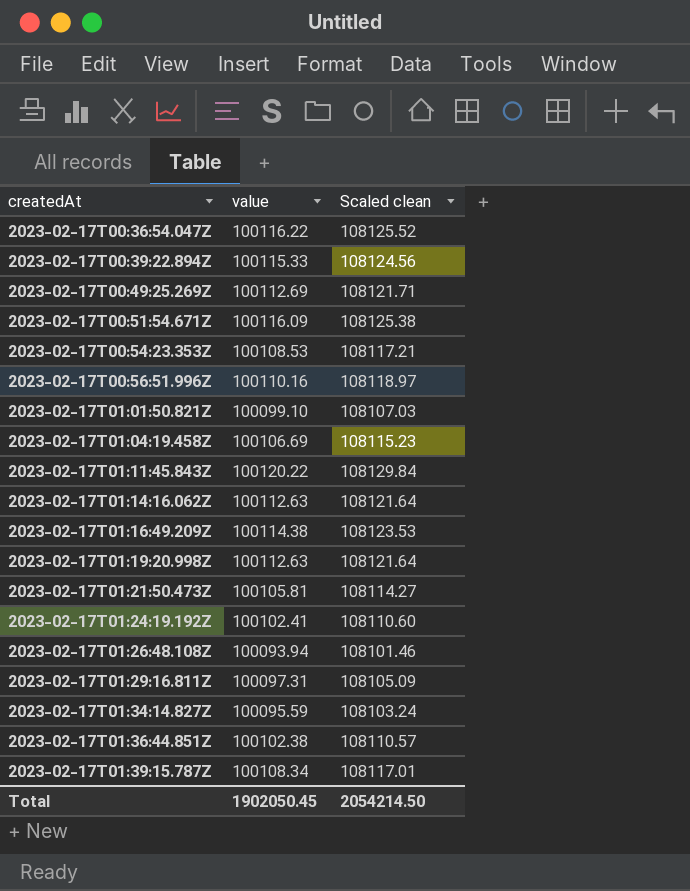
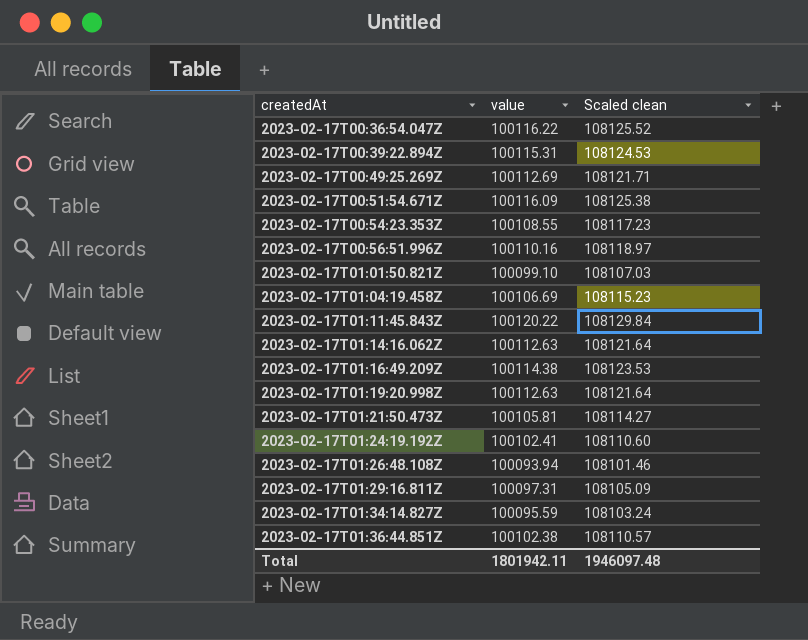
row 2023-02-17T01:39:15.787Z: 100108.34 | 108117.01 -> none
2023-02-17T00:39:22.894Z | value: 100115.33 -> 100115.31
2023-02-17T00:39:22.894Z | Scaled clean: 108124.56 -> 108124.53
2023-02-17T00:54:23.353Z | value: 100108.53 -> 100108.55
2023-02-17T00:54:23.353Z | Scaled clean: 108117.21 -> 108117.23
Total | value: 1902050.45 -> 1801942.11
Total | Scaled clean: 2054214.50 -> 1946097.48

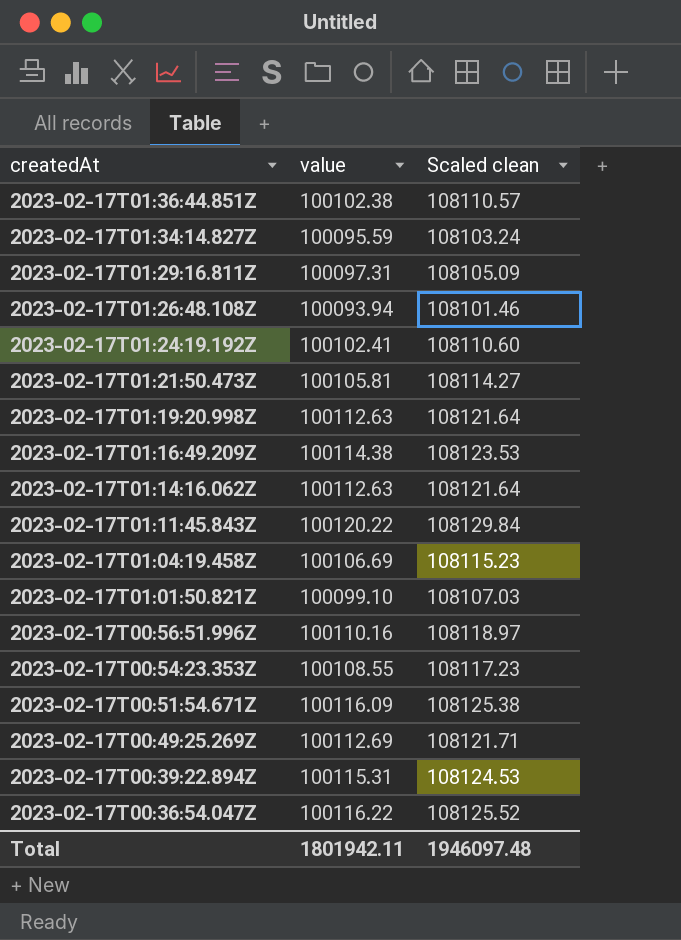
row order: createdAt ascending -> createdAt descending

